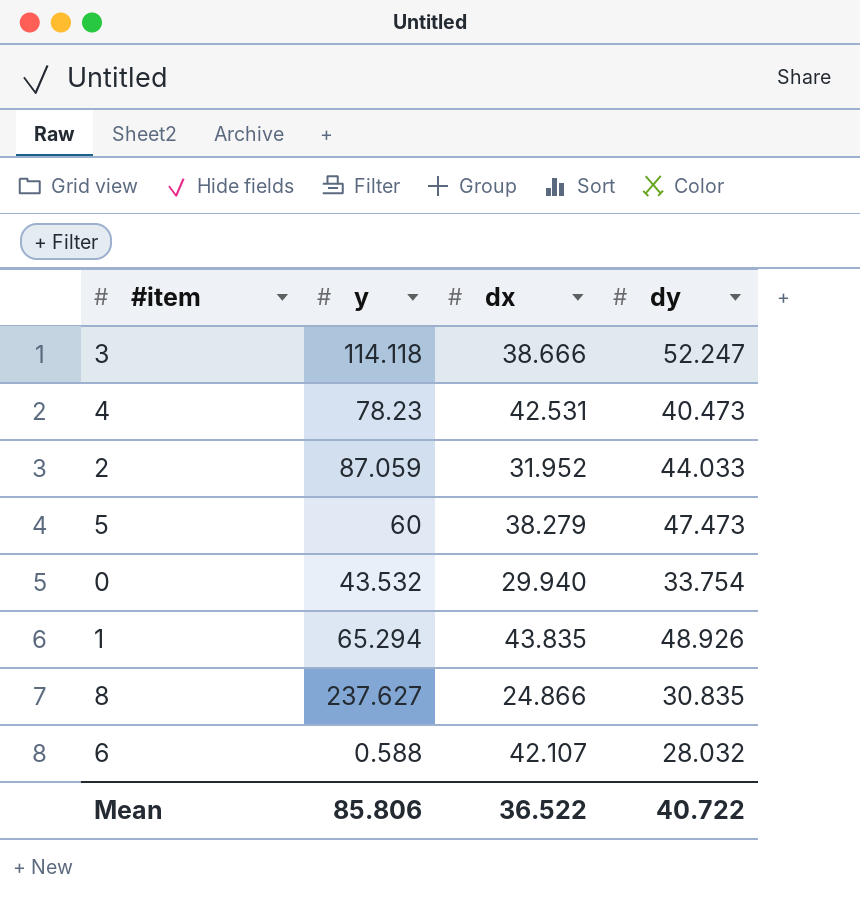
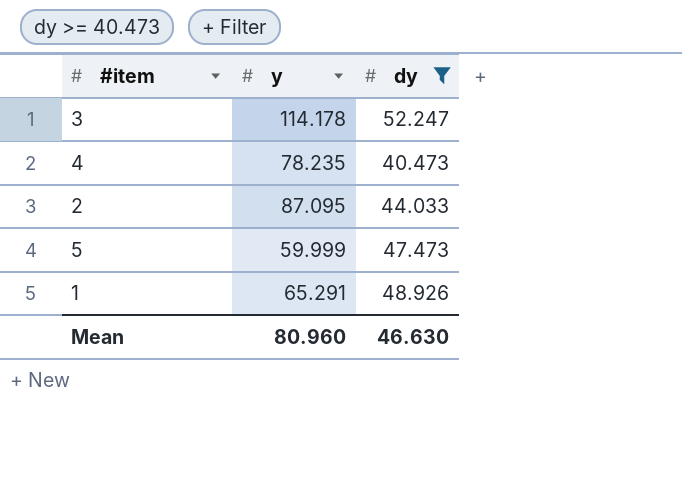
filter: none -> dy >= 40.473
column dx | position: 3 -> none
3 | y: 114.118 -> 114.178
4 | y: 78.23 -> 78.235
2 | y: 87.059 -> 87.095
5 | y: 60 -> 59.999
1 | y: 65.294 -> 65.291
Mean | y: 85.806 -> 80.960
Mean | dy: 40.722 -> 46.630

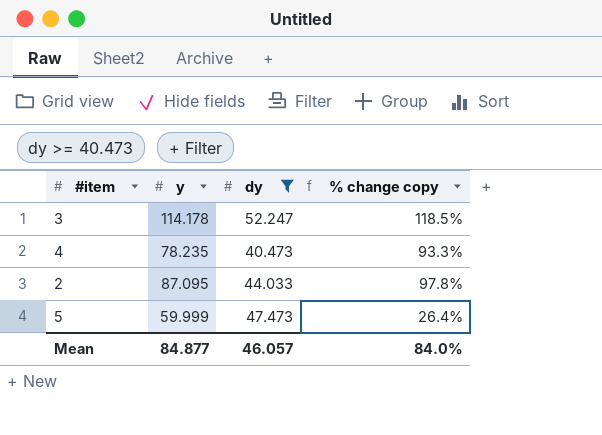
column % change copy | formula: none -> ([y] - [dy]) / [dy]
row 1: 65.291 | 48.926 -> none
Mean | y: 80.960 -> 84.877
Mean | dy: 46.630 -> 46.057

